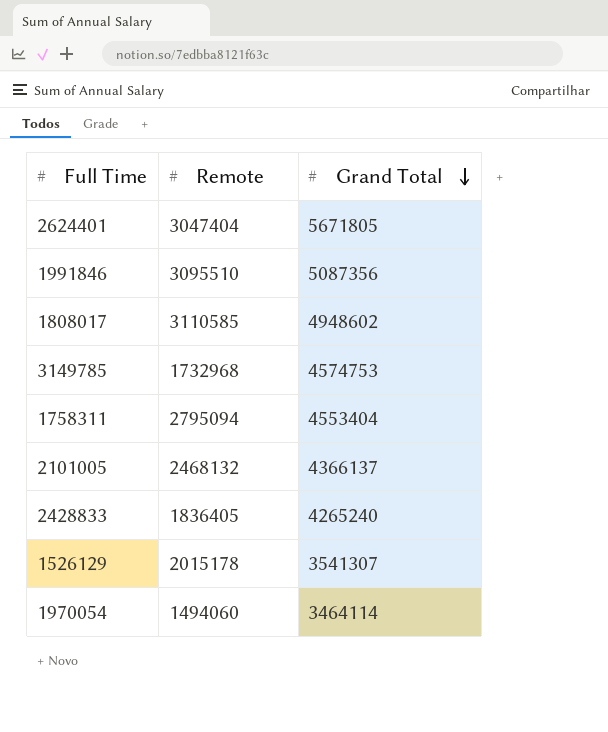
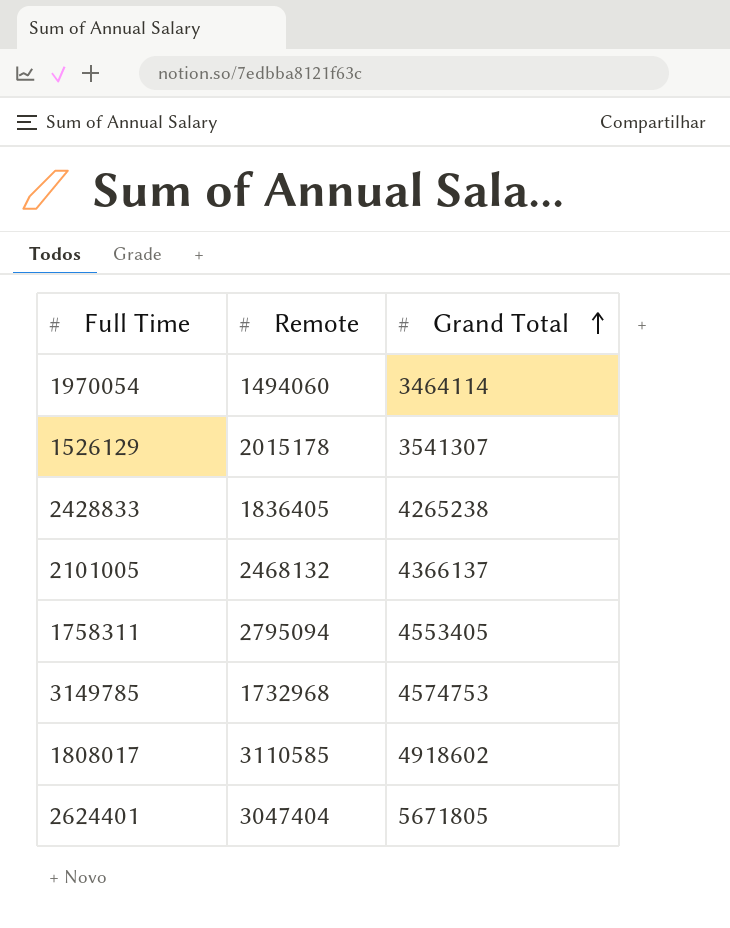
row order: Grand Total descending -> Grand Total ascending
row 1991846: 3095510 | 5087356 -> none
2428833 | Grand Total: 4265240 -> 4265238
1758311 | Grand Total: 4553404 -> 4553405
1808017 | Grand Total: 4948602 -> 4918602

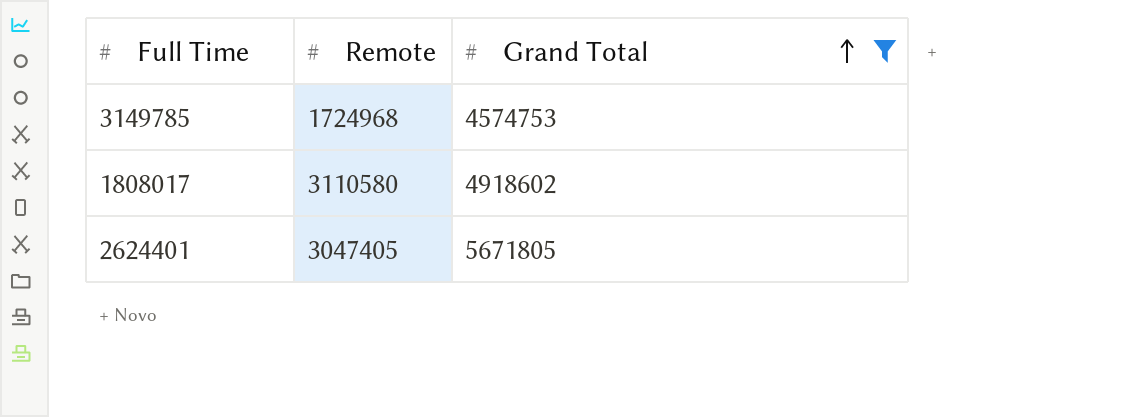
filter: none -> Grand Total >= 4574753
3149785 | Remote: 1732968 -> 1724968
1808017 | Remote: 3110585 -> 3110580
2624401 | Remote: 3047404 -> 3047405

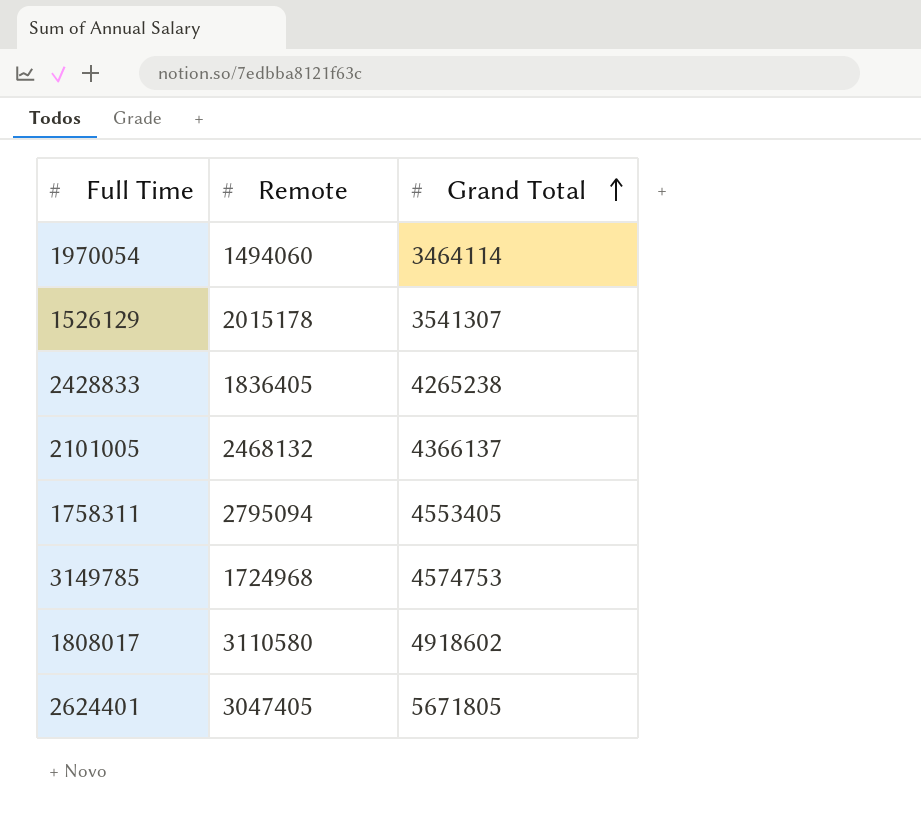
filter: Grand Total >= 4574753 -> none

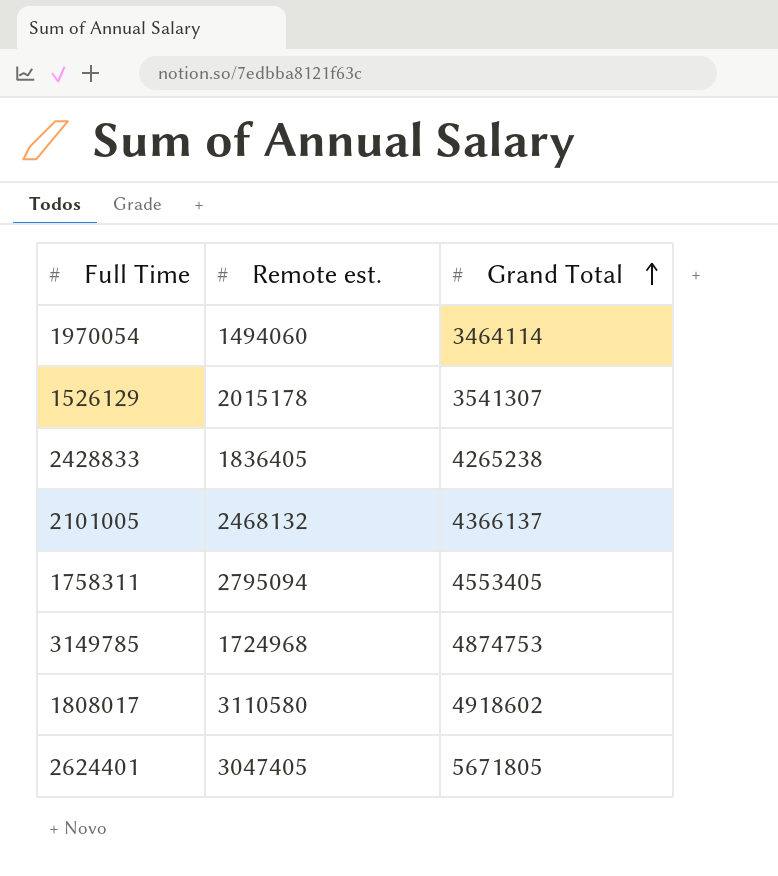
column name: Remote -> Remote est.
3149785 | Grand Total: 4574753 -> 4874753

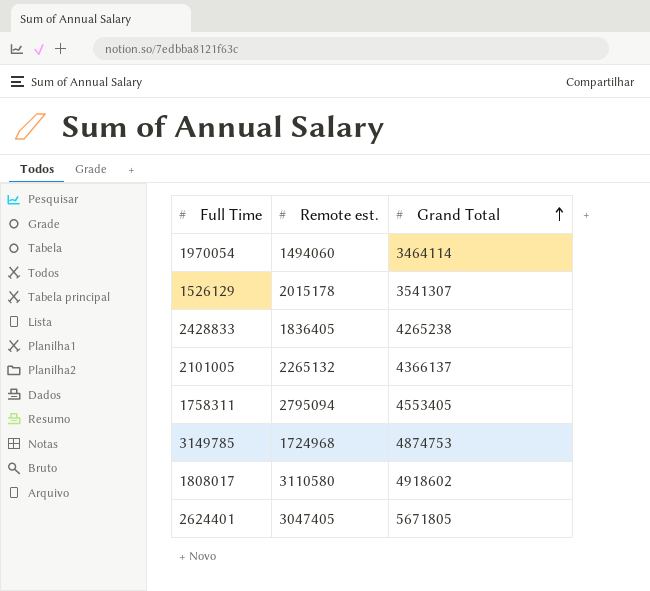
2101005 | Remote est.: 2468132 -> 2265132

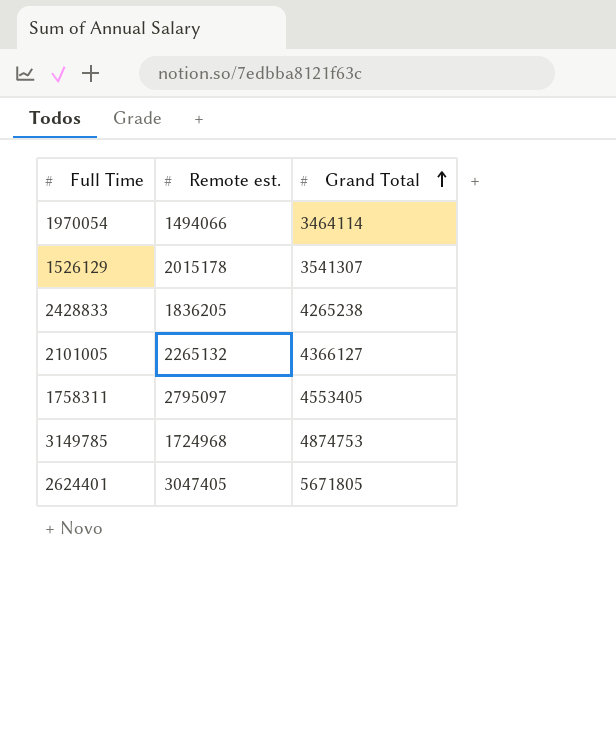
row 1808017: 3110580 | 4918602 -> none
1970054 | Remote est.: 1494060 -> 1494066
2428833 | Remote est.: 1836405 -> 1836205
2101005 | Grand Total: 4366137 -> 4366127
1758311 | Remote est.: 2795094 -> 2795097

